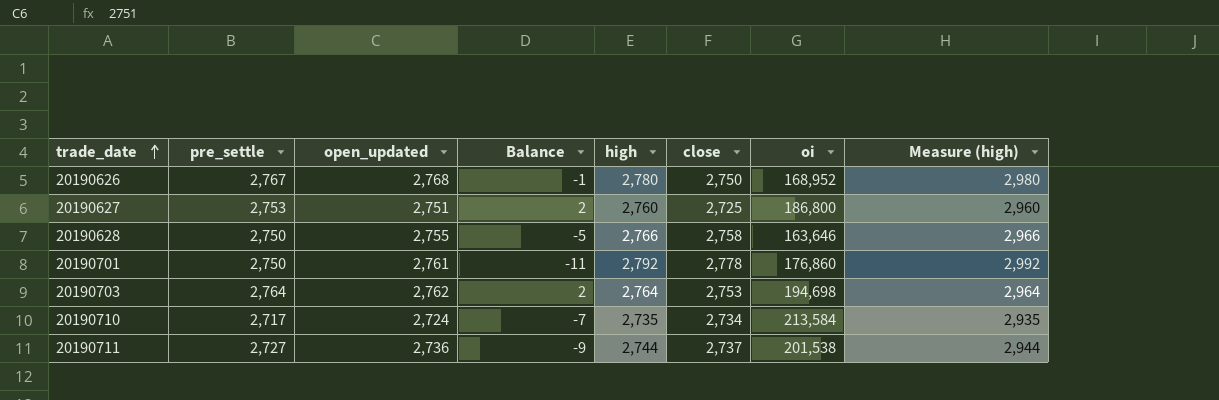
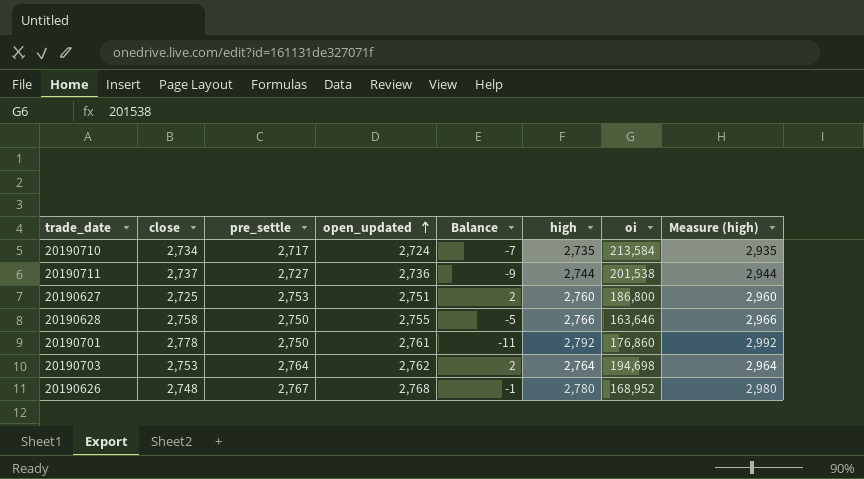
row order: trade_date ascending -> open_updated ascending
column close | position: 6 -> 2
20190626 | close: 2,750 -> 2,748

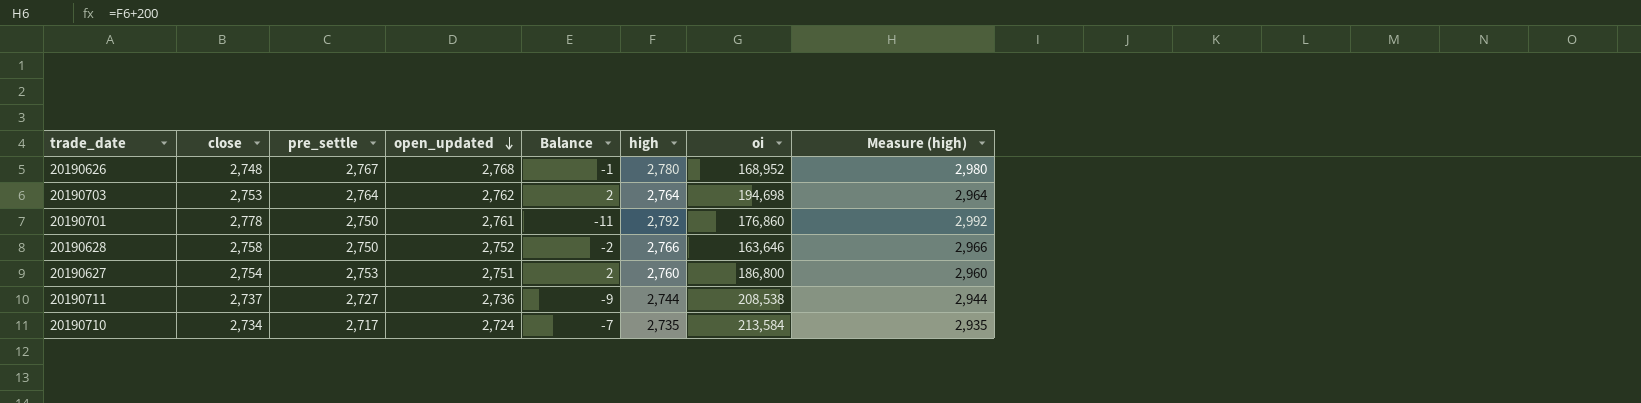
row order: open_updated ascending -> open_updated descending
20190628 | open_updated: 2,755 -> 2,752
20190628 | Balance: -5 -> -2
20190627 | close: 2,725 -> 2,754
20190711 | oi: 201,538 -> 208,538

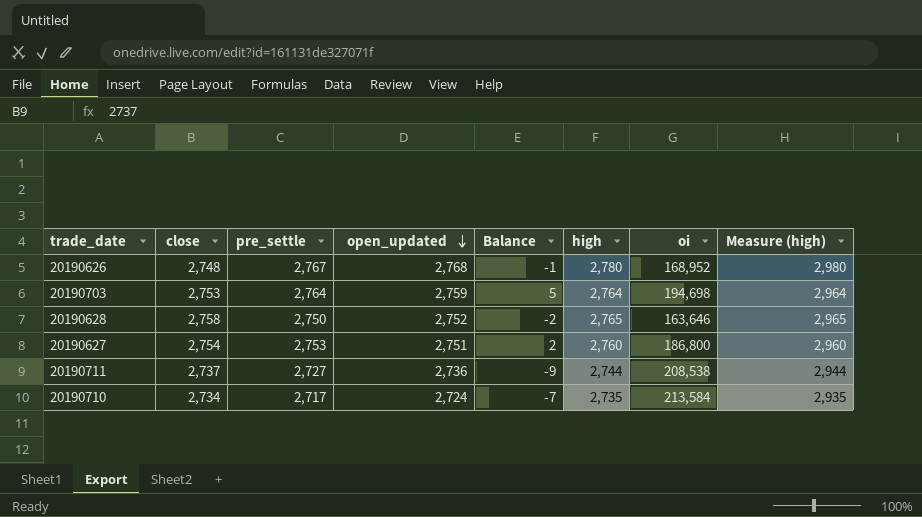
row 20190701: 2,778 | 2,750 | 2,761 | -11 | 2,792 | 176,860 | 2,992 -> none
20190703 | open_updated: 2,762 -> 2,759
20190703 | Balance: 2 -> 5
20190628 | high: 2,766 -> 2,765
20190628 | Measure (high): 2,966 -> 2,965

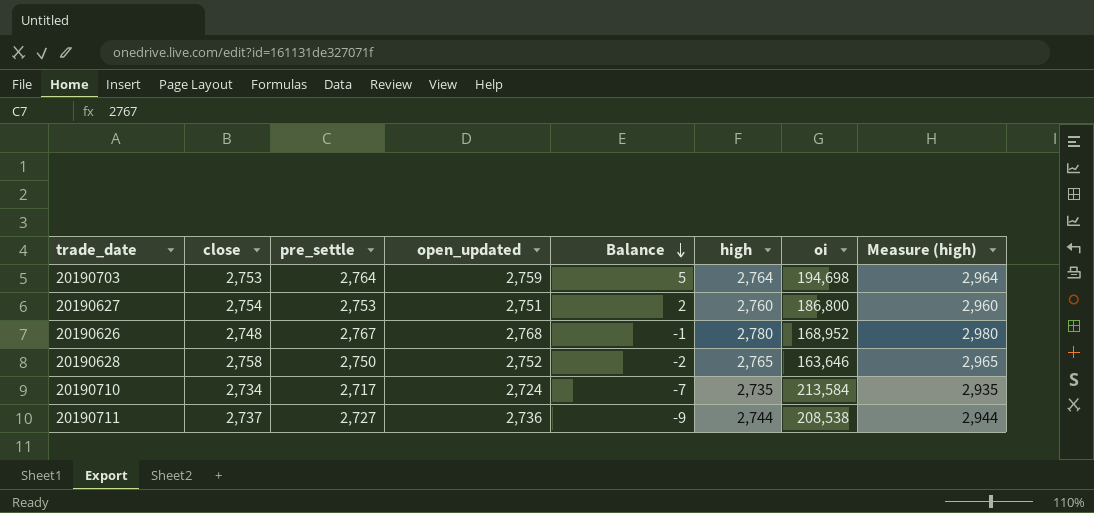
row order: open_updated descending -> Balance descending

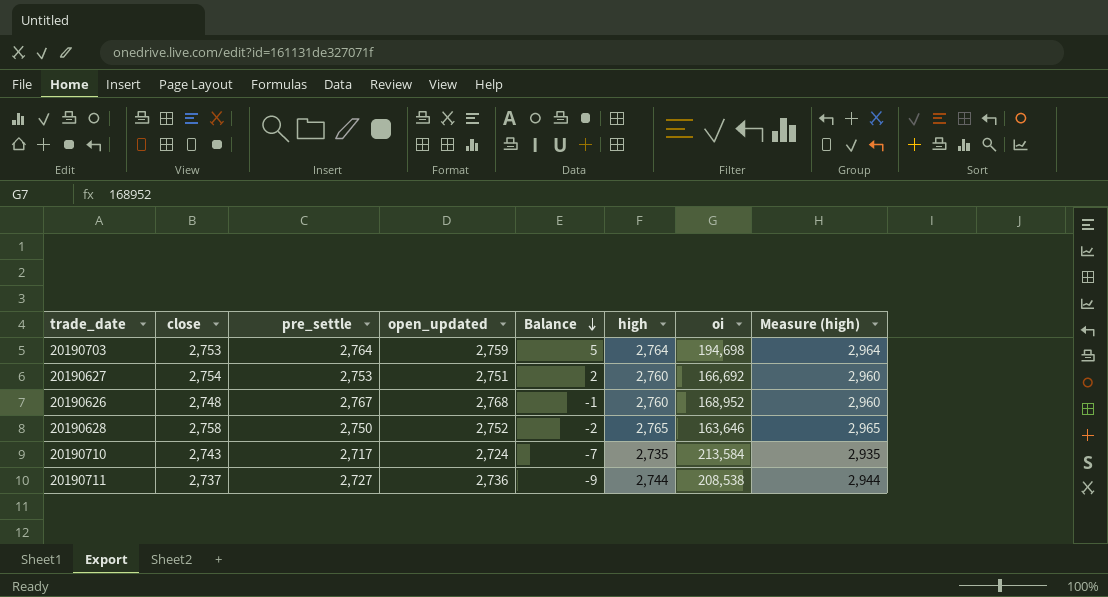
20190627 | oi: 186,800 -> 166,692
20190626 | high: 2,780 -> 2,760
20190626 | Measure (high): 2,980 -> 2,960
20190710 | close: 2,734 -> 2,743

